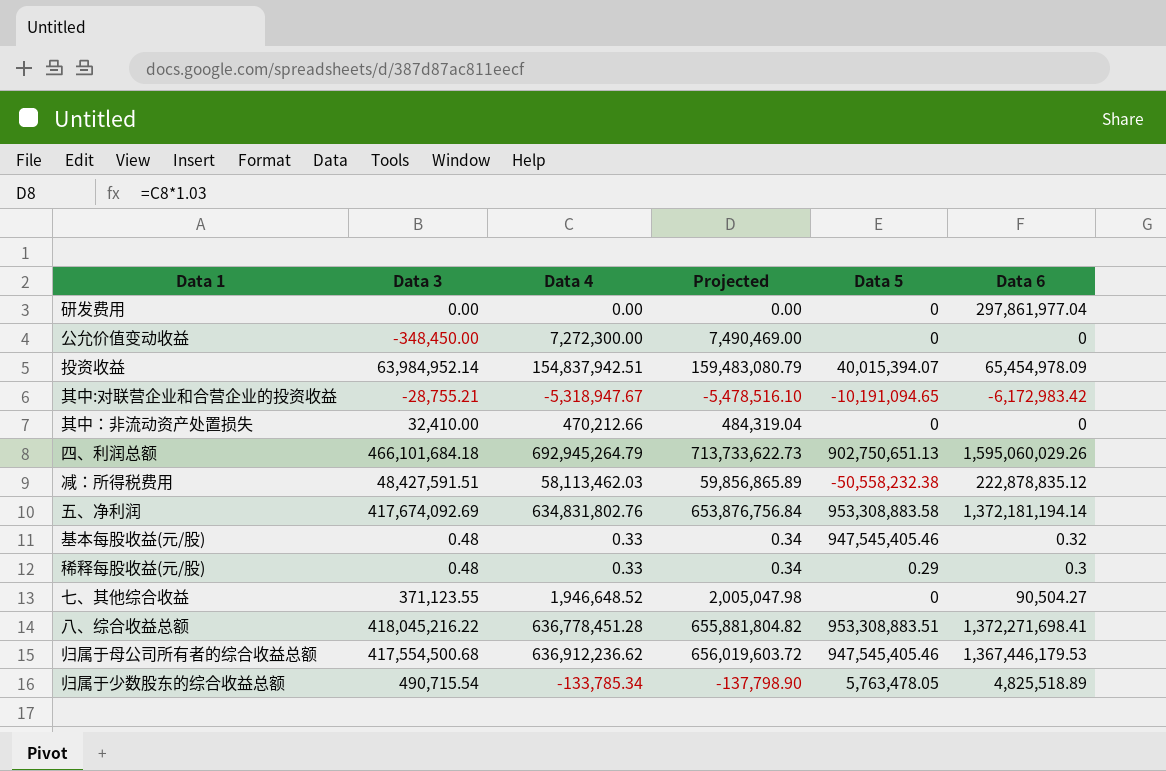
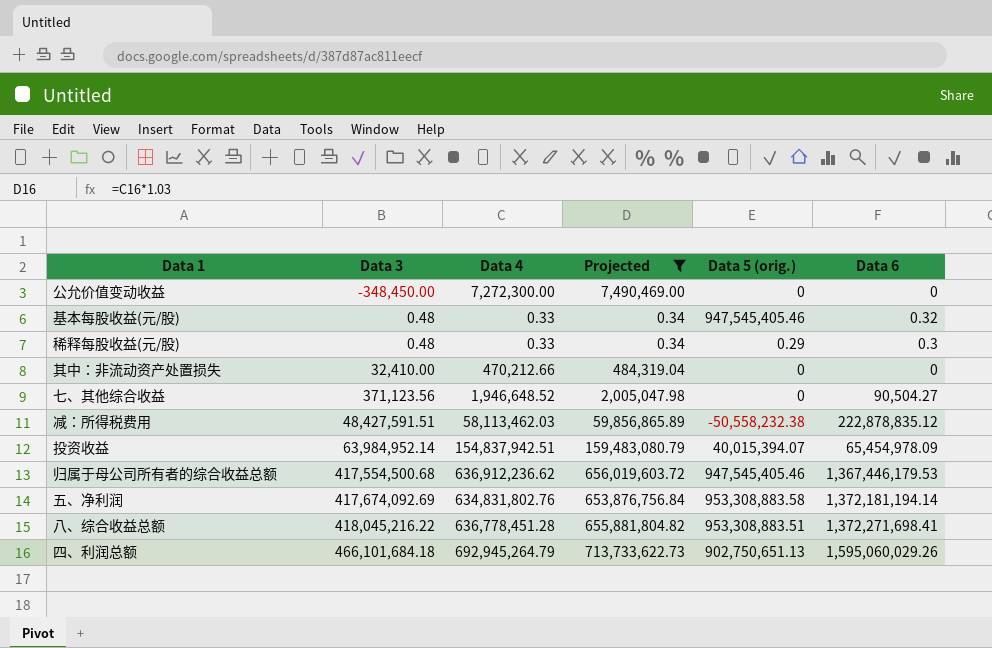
filter: none -> Projected >= 0.34
row order: none -> Data 3 ascending
column name: Data 5 -> Data 5 (orig.)
七、其他综合收益 | Data 3: 371,123.55 -> 371,123.56

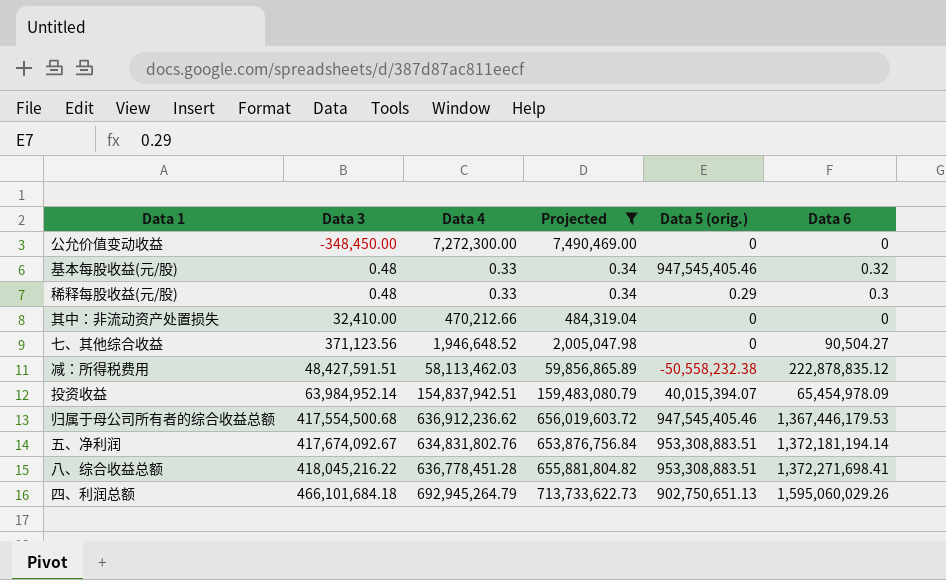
五、净利润 | Data 3: 417,674,092.69 -> 417,674,092.67
五、净利润 | Data 5 (orig.): 953,308,883.58 -> 953,308,883.51

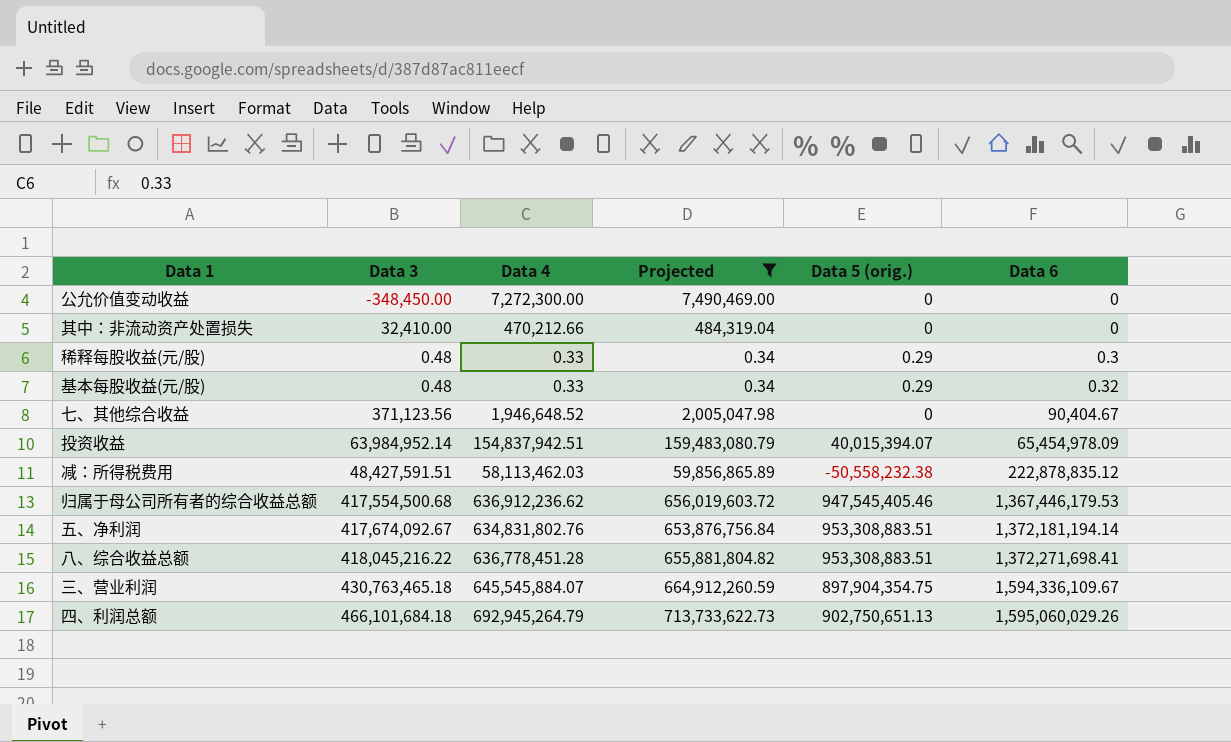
row order: Data 3 ascending -> Data 6 ascending
基本每股收益(元/股) | Data 5 (orig.): 947,545,405.46 -> 0.29
七、其他综合收益 | Data 6: 90,504.27 -> 90,404.67
row 三、营业利润: none -> 430,763,465.18 | 645,545,884.07 | 664,912,260.59 | 897,904,354.75 | 1,594,336,109.67

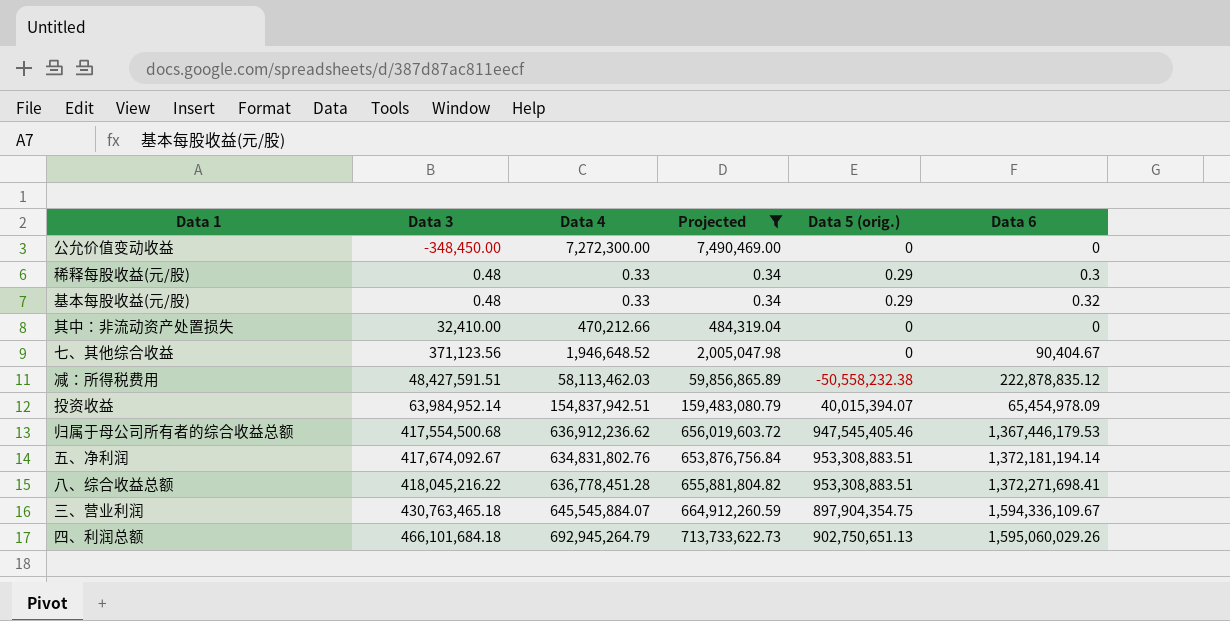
row order: Data 6 ascending -> Data 3 ascending

